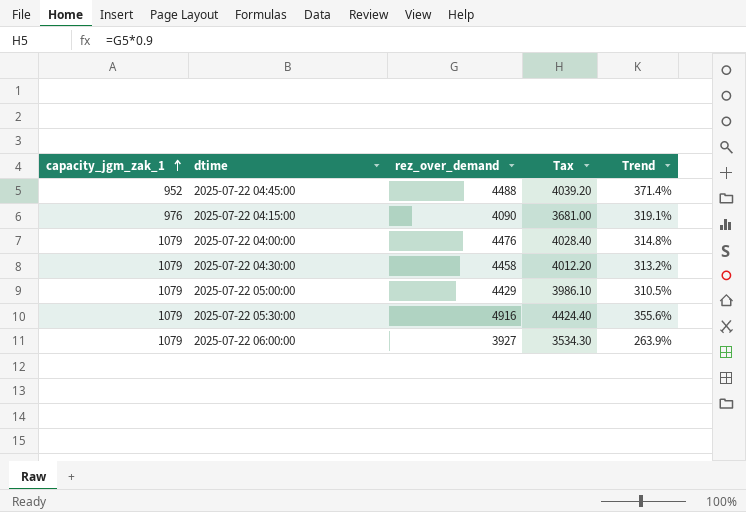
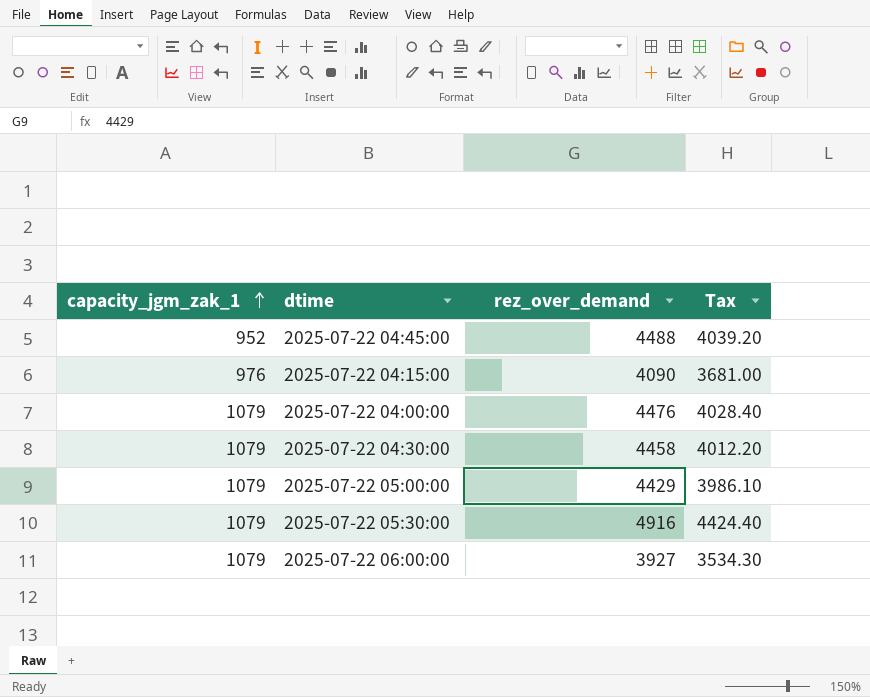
column Trend | formula: ([rez_over_demand] - [capacity_jgm_zak_1]) / [capacity_jgm_zak_1] -> none

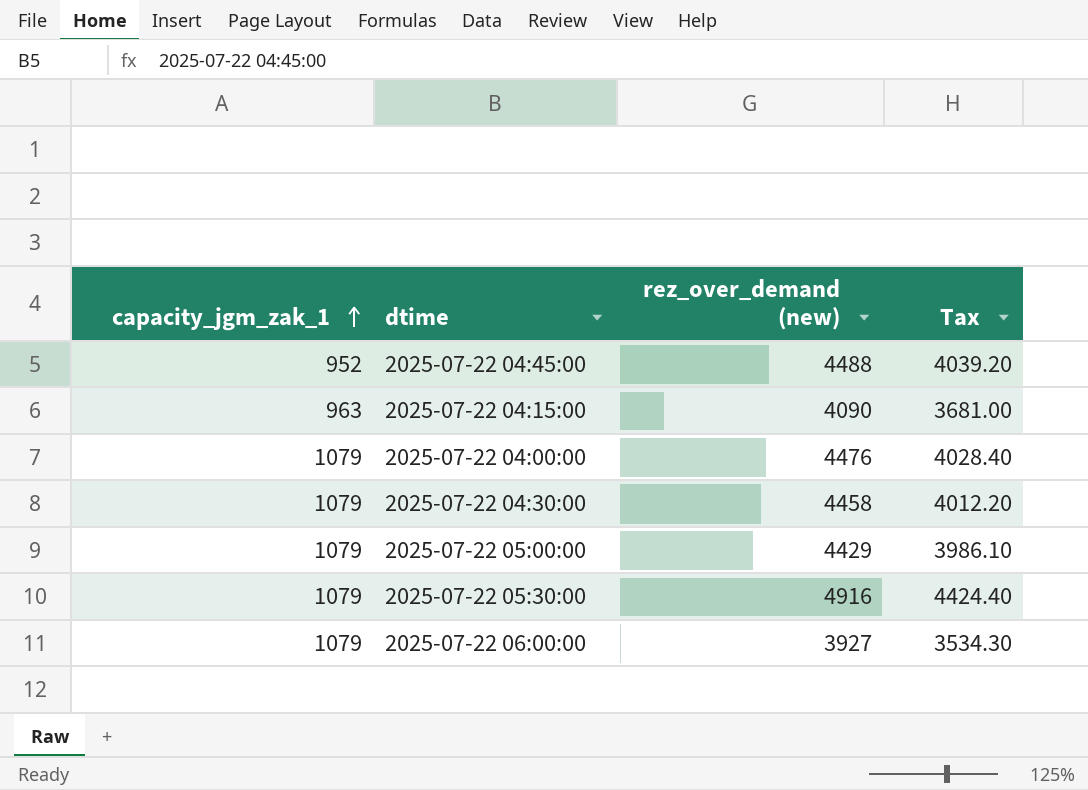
column name: rez_over_demand -> rez_over_demand (new)
2025-07-22 04:15:00 | capacity_jgm_zak_1: 976 -> 963

